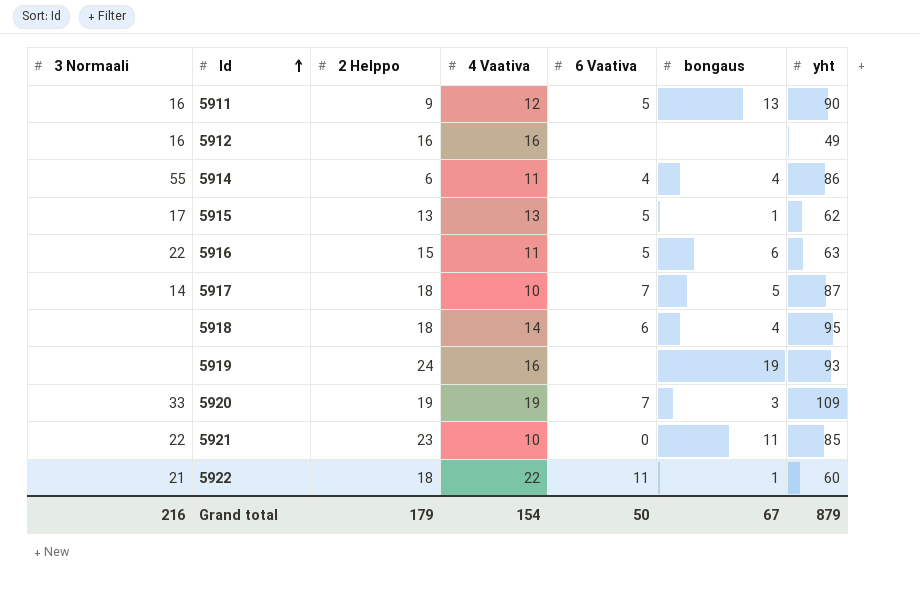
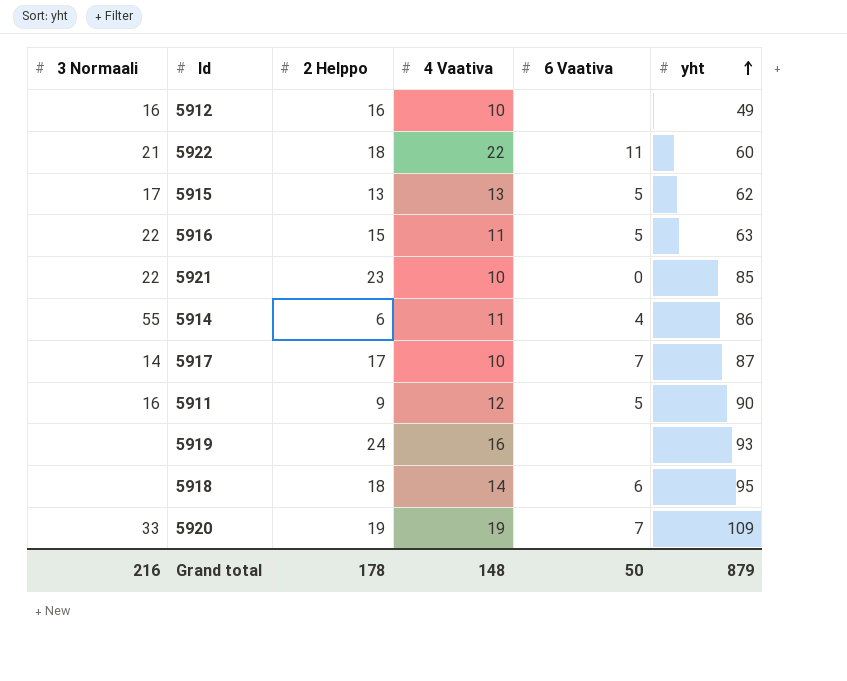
row order: Id ascending -> yht ascending
column bongaus | position: 6 -> none
5912 | 4 Vaativa: 16 -> 10
5917 | 2 Helppo: 18 -> 17
Grand total | 2 Helppo: 179 -> 178
Grand total | 4 Vaativa: 154 -> 148

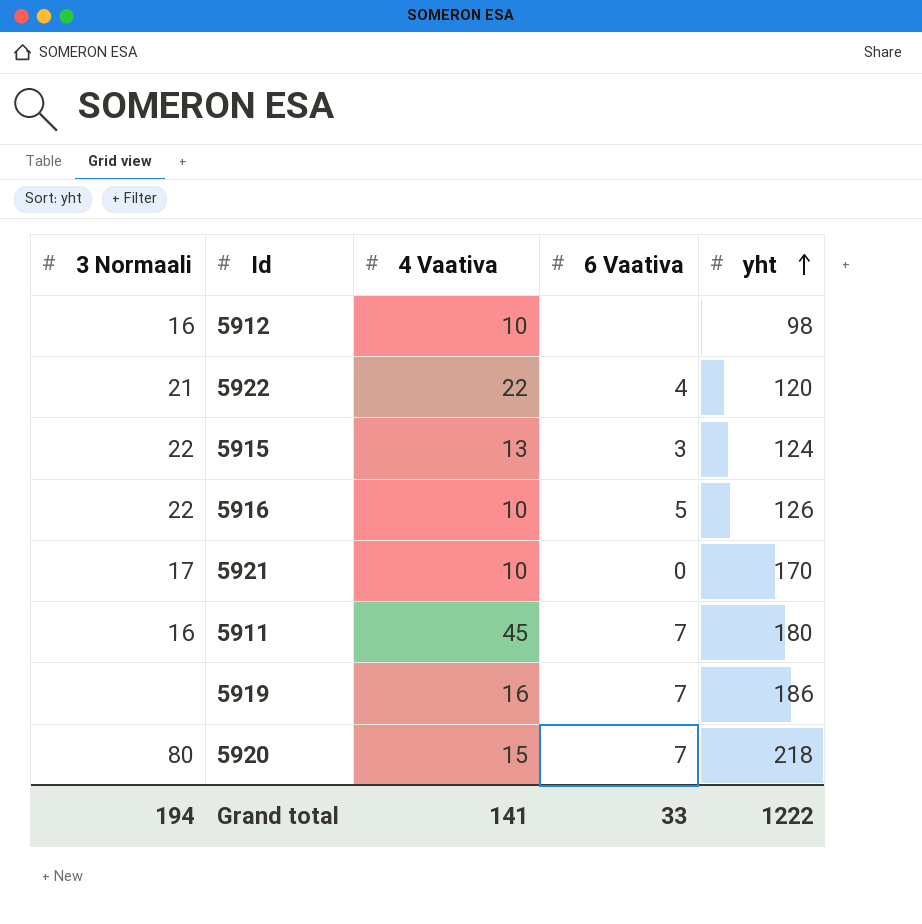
column 2 Helppo | position: 3 -> none
row 5914: 55 | 6 | 11 | 4 | 86 -> none
row 5917: 14 | 17 | 10 | 7 | 87 -> none
row 5918: none | 18 | 14 | 6 | 95 -> none
5912 | yht: 49 -> 98
5922 | 6 Vaativa: 11 -> 4
5922 | yht: 60 -> 120
5915 | 3 Normaali: 17 -> 22
5915 | 6 Vaativa: 5 -> 3
5915 | yht: 62 -> 124
5916 | 4 Vaativa: 11 -> 10
5916 | yht: 63 -> 126
5921 | 3 Normaali: 22 -> 17
5921 | yht: 85 -> 170
5911 | 4 Vaativa: 12 -> 45
5911 | 6 Vaativa: 5 -> 7
5911 | yht: 90 -> 180
5919 | 6 Vaativa: none -> 7
5919 | yht: 93 -> 186
5920 | 3 Normaali: 33 -> 80
5920 | 4 Vaativa: 19 -> 15
5920 | yht: 109 -> 218
Grand total | 3 Normaali: 216 -> 194
Grand total | 4 Vaativa: 148 -> 141
Grand total | 6 Vaativa: 50 -> 33
Grand total | yht: 879 -> 1222

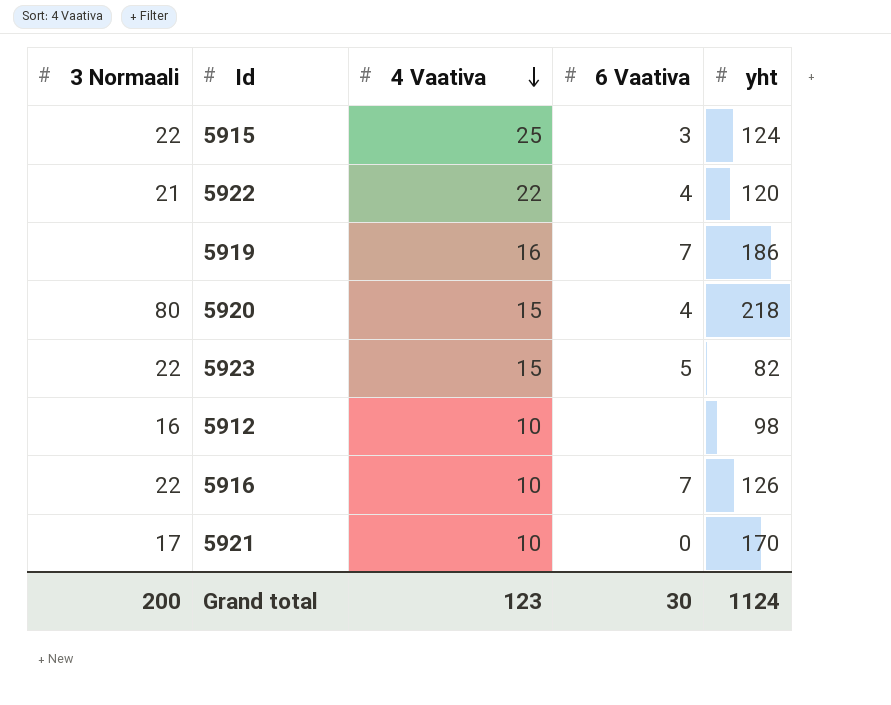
row order: yht ascending -> 4 Vaativa descending
row 5911: 16 | 45 | 7 | 180 -> none
5915 | 4 Vaativa: 13 -> 25
5920 | 6 Vaativa: 7 -> 4
row 5923: none -> 22 | 15 | 5 | 82
5916 | 6 Vaativa: 5 -> 7
Grand total | 3 Normaali: 194 -> 200
Grand total | 4 Vaativa: 141 -> 123
Grand total | 6 Vaativa: 33 -> 30
Grand total | yht: 1222 -> 1124

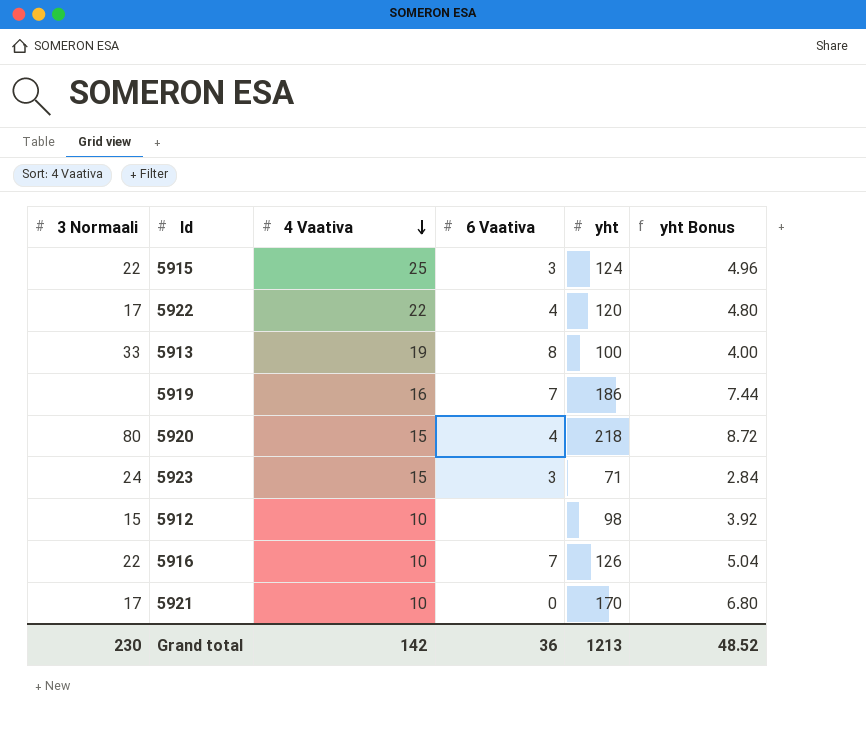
column yht Bonus | formula: none -> [yht] * 0.04
5922 | 3 Normaali: 21 -> 17
row 5913: none -> 33 | 19 | 8 | 100 | 4.00
5923 | 3 Normaali: 22 -> 24
5923 | 6 Vaativa: 5 -> 3
5923 | yht: 82 -> 71
5912 | 3 Normaali: 16 -> 15
Grand total | 3 Normaali: 200 -> 230
Grand total | 4 Vaativa: 123 -> 142
Grand total | 6 Vaativa: 30 -> 36
Grand total | yht: 1124 -> 1213

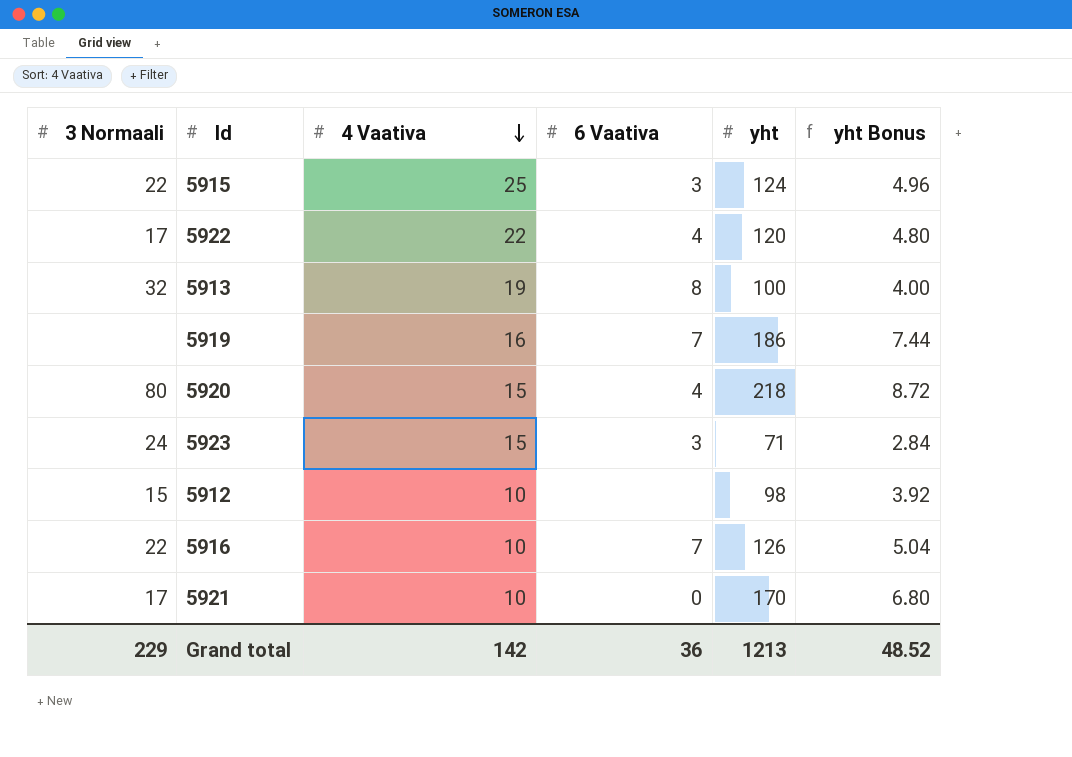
5913 | 3 Normaali: 33 -> 32
Grand total | 3 Normaali: 230 -> 229

